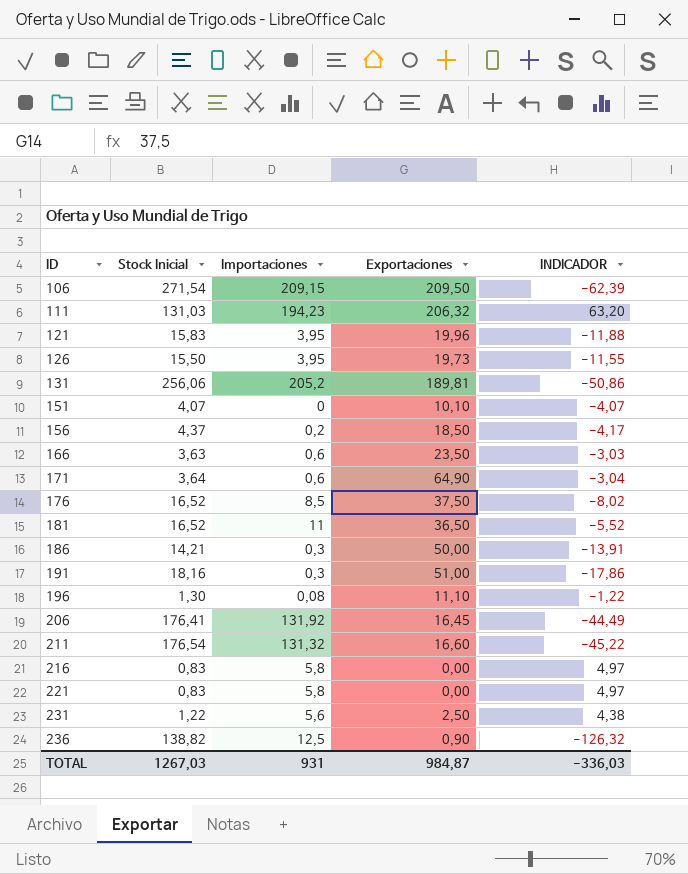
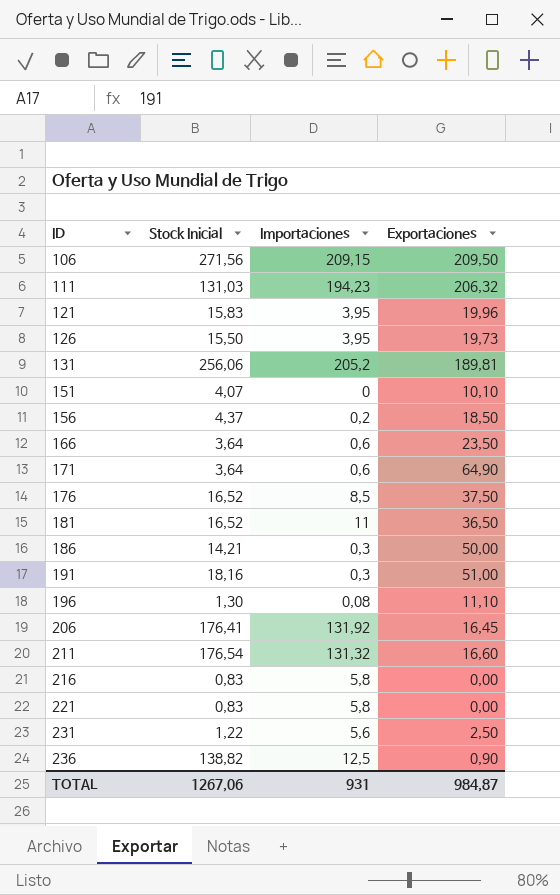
column INDICADOR | formula: [Importaciones] - [Stock Inicial] -> none
106 | Stock Inicial: 271,54 -> 271,56
166 | Stock Inicial: 3,63 -> 3,64
TOTAL | Stock Inicial: 1267,03 -> 1267,06

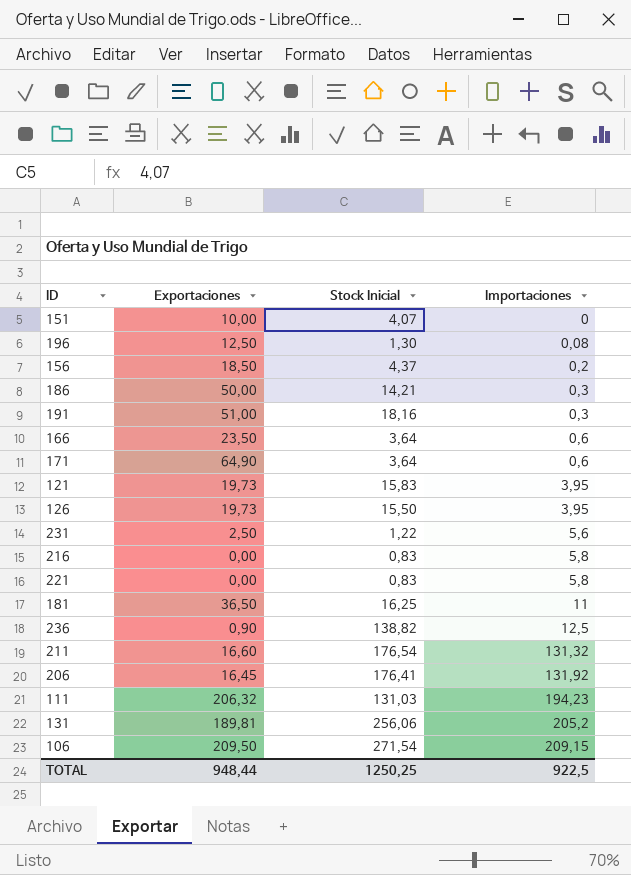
row order: ID ascending -> Importaciones ascending
column Exportaciones | position: 4 -> 2
row 176: 16,52 | 8,5 | 37,50 -> none
151 | Exportaciones: 10,10 -> 10,00
196 | Exportaciones: 11,10 -> 12,50
121 | Exportaciones: 19,96 -> 19,73
181 | Stock Inicial: 16,52 -> 16,25
106 | Stock Inicial: 271,56 -> 271,54
TOTAL | Exportaciones: 984,87 -> 948,44
TOTAL | Stock Inicial: 1267,06 -> 1250,25
TOTAL | Importaciones: 931 -> 922,5

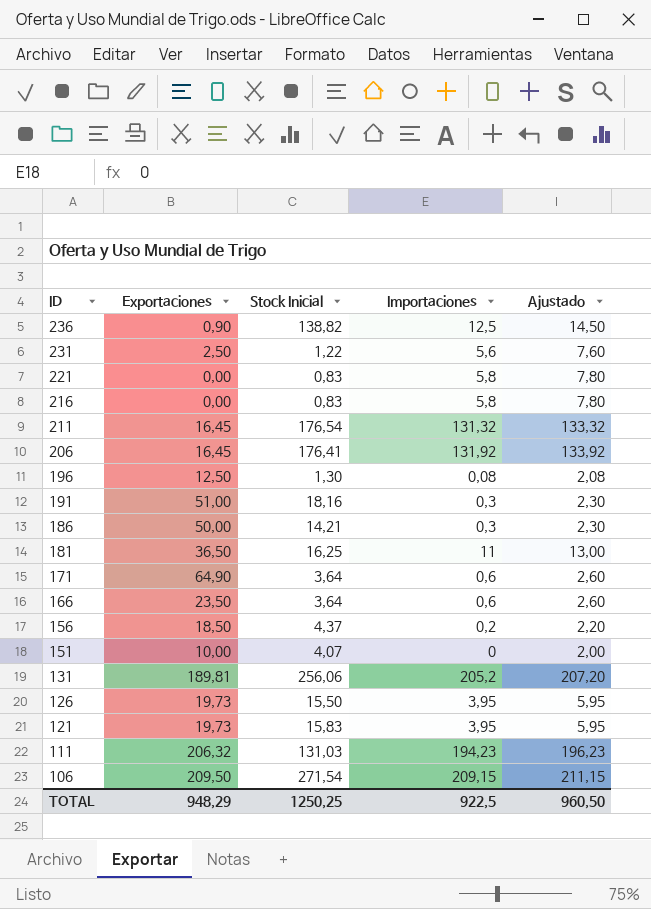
row order: Importaciones ascending -> ID descending
column Ajustado | formula: none -> [Importaciones] + 2
211 | Exportaciones: 16,60 -> 16,45
TOTAL | Exportaciones: 948,44 -> 948,29

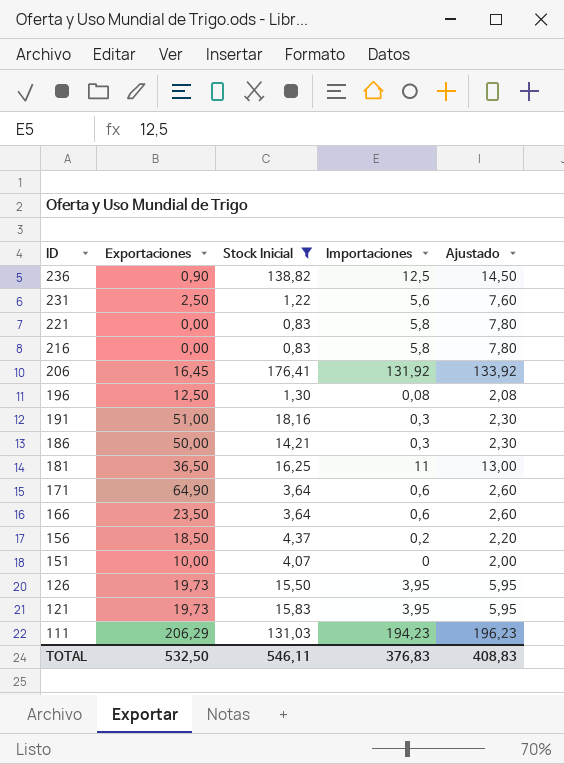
filter: none -> Stock Inicial <= 176,41
111 | Exportaciones: 206,32 -> 206,29
TOTAL | Exportaciones: 948,29 -> 532,50
TOTAL | Stock Inicial: 1250,25 -> 546,11
TOTAL | Importaciones: 922,5 -> 376,83
TOTAL | Ajustado: 960,50 -> 408,83

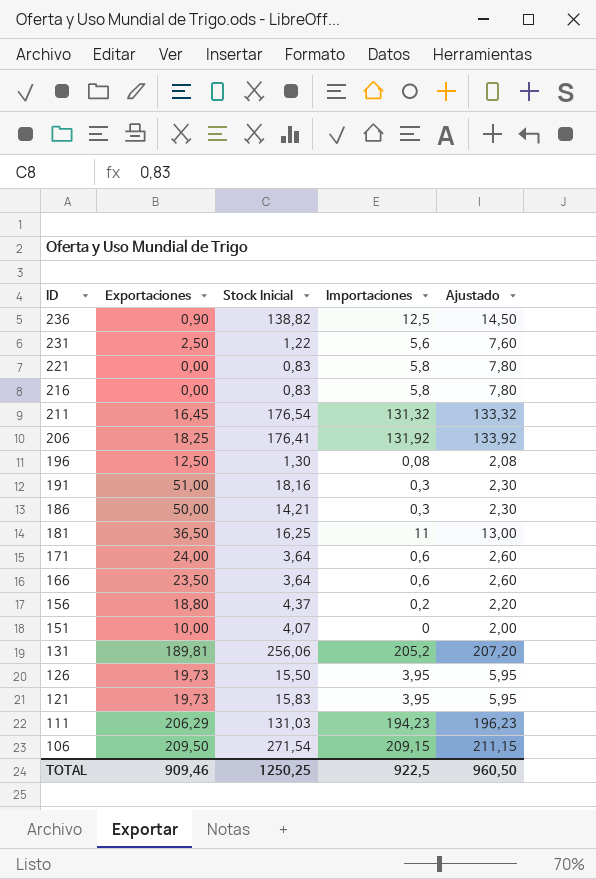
filter: Stock Inicial <= 176,41 -> none
206 | Exportaciones: 16,45 -> 18,25
171 | Exportaciones: 64,90 -> 24,00
156 | Exportaciones: 18,50 -> 18,80
TOTAL | Exportaciones: 532,50 -> 909,46
TOTAL | Stock Inicial: 546,11 -> 1250,25
TOTAL | Importaciones: 376,83 -> 922,5
TOTAL | Ajustado: 408,83 -> 960,50

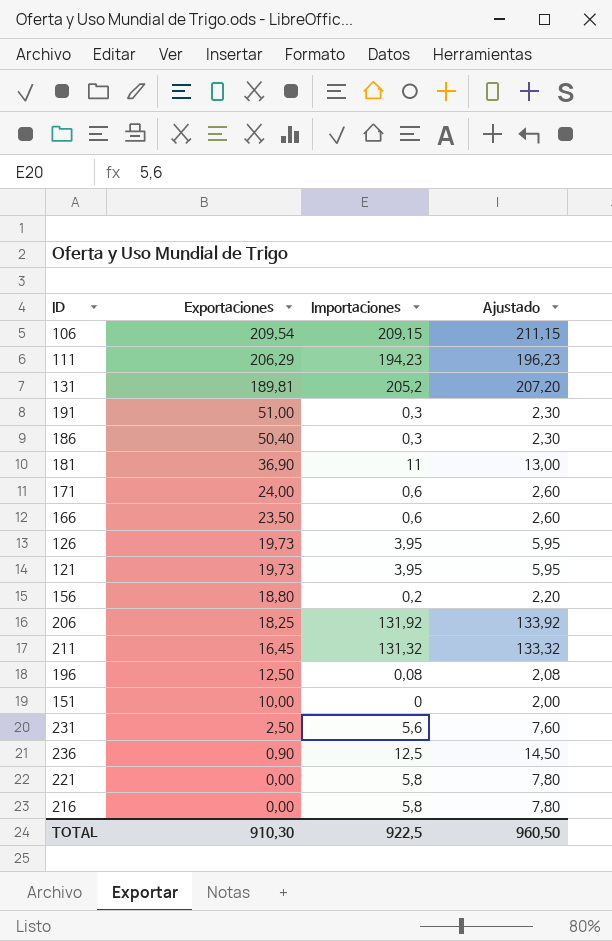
row order: ID descending -> Exportaciones descending
column Stock Inicial | position: 3 -> none
106 | Exportaciones: 209,50 -> 209,54
186 | Exportaciones: 50,00 -> 50,40
181 | Exportaciones: 36,50 -> 36,90
TOTAL | Exportaciones: 909,46 -> 910,30

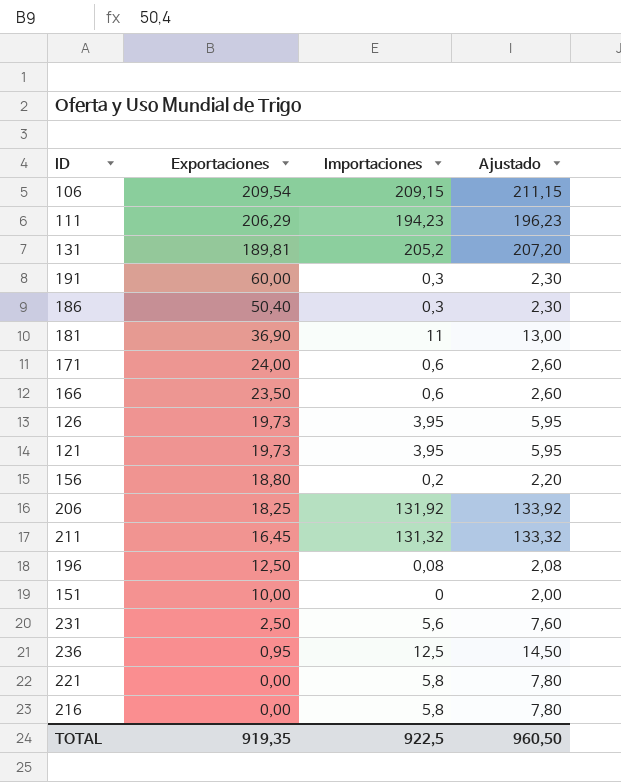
191 | Exportaciones: 51,00 -> 60,00
236 | Exportaciones: 0,90 -> 0,95
TOTAL | Exportaciones: 910,30 -> 919,35

